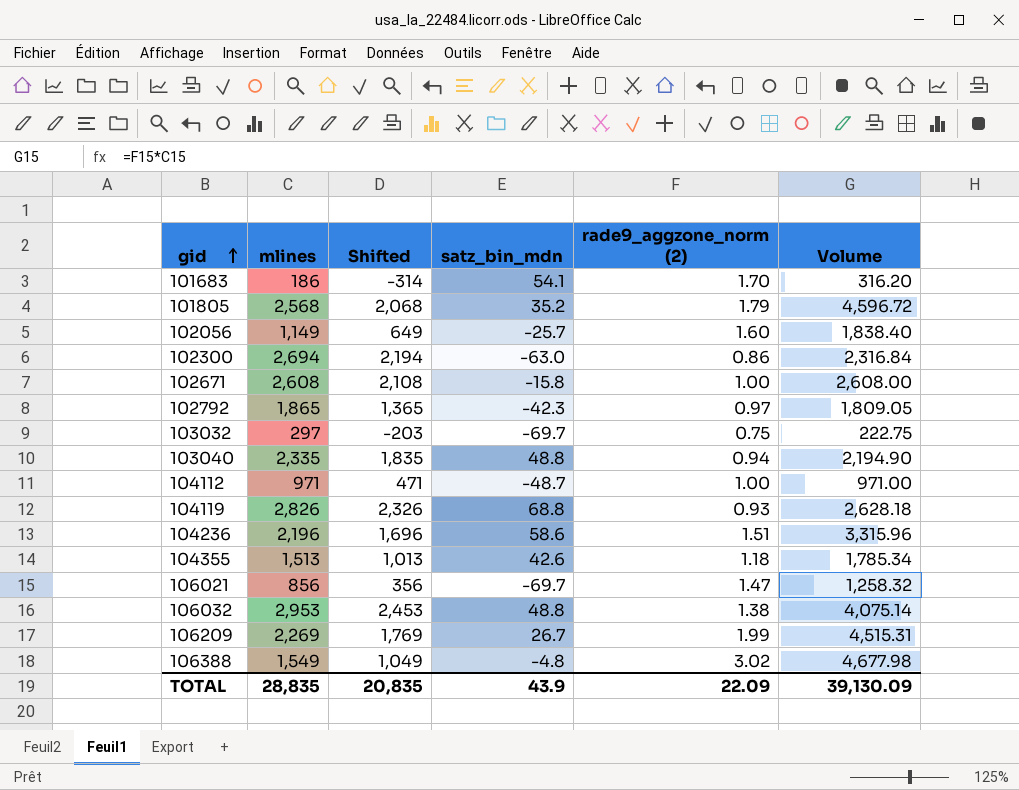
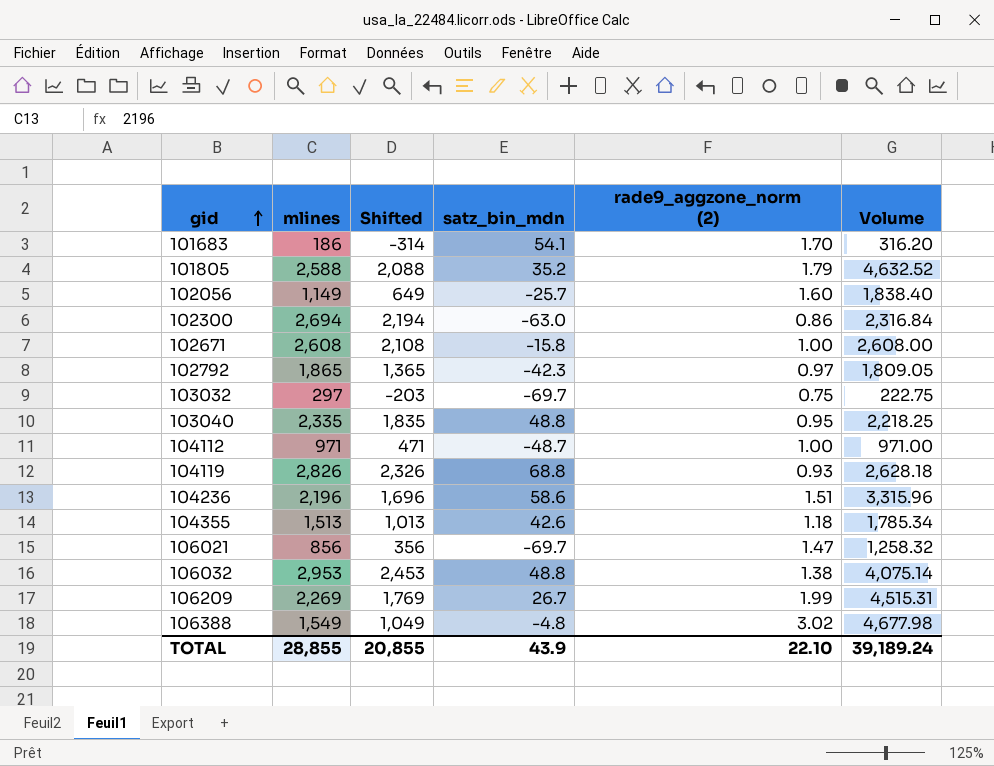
101805 | mlines: 2,568 -> 2,588
101805 | Shifted: 2,068 -> 2,088
101805 | Volume: 4,596.72 -> 4,632.52
103040 | rade9_aggzone_norm (2): 0.94 -> 0.95
103040 | Volume: 2,194.90 -> 2,218.25
TOTAL | mlines: 28,835 -> 28,855
TOTAL | Shifted: 20,835 -> 20,855
TOTAL | rade9_aggzone_norm (2): 22.09 -> 22.10
TOTAL | Volume: 39,130.09 -> 39,189.24

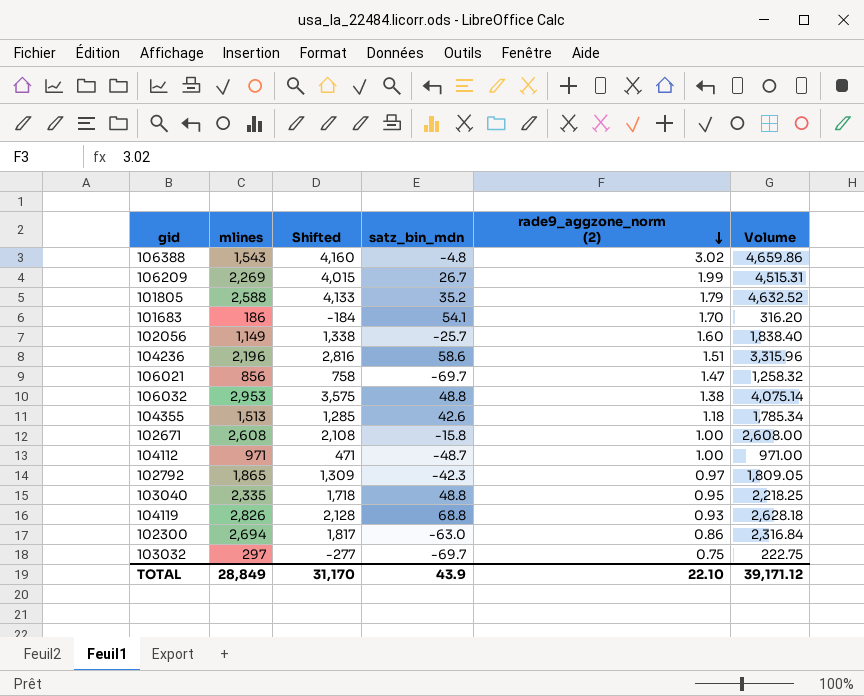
row order: gid ascending -> rade9_aggzone_norm (2) descending
column Shifted | formula: [mlines] - 500 -> [Volume] - 500
106388 | mlines: 1,549 -> 1,543
106388 | Volume: 4,677.98 -> 4,659.86
TOTAL | mlines: 28,855 -> 28,849
TOTAL | Shifted: 20,855 -> 31,170
TOTAL | Volume: 39,189.24 -> 39,171.12

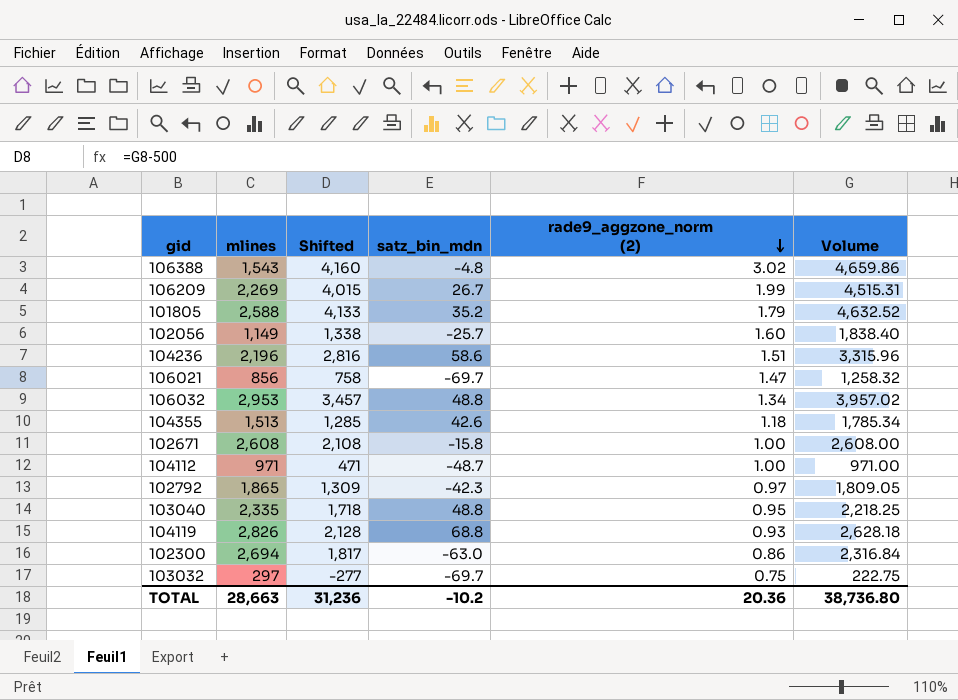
row 101683: 186 | -184 | 54.1 | 1.70 | 316.20 -> none
106032 | Shifted: 3,575 -> 3,457
106032 | rade9_aggzone_norm (2): 1.38 -> 1.34
106032 | Volume: 4,075.14 -> 3,957.02
TOTAL | mlines: 28,849 -> 28,663
TOTAL | Shifted: 31,170 -> 31,236
TOTAL | satz_bin_mdn: 43.9 -> -10.2
TOTAL | rade9_aggzone_norm (2): 22.10 -> 20.36
TOTAL | Volume: 39,171.12 -> 38,736.80

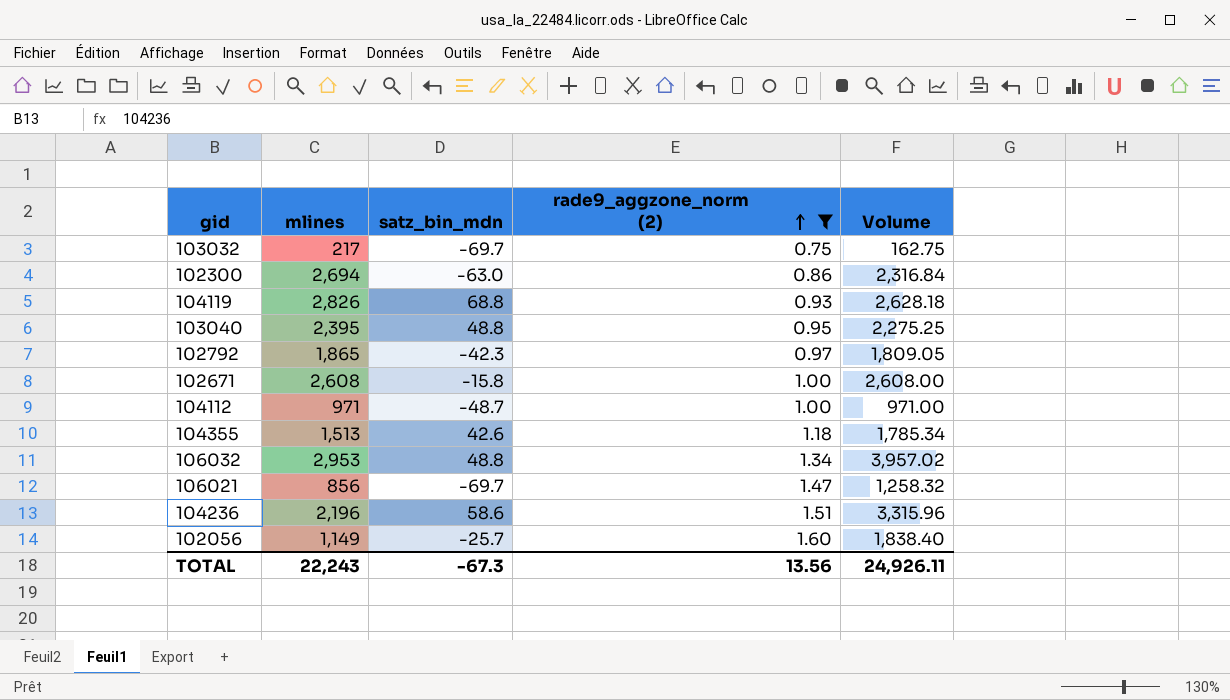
filter: none -> rade9_aggzone_norm (2) <= 1.60
row order: rade9_aggzone_norm (2) descending -> rade9_aggzone_norm (2) ascending
column Shifted | formula: [Volume] - 500 -> none
103032 | mlines: 297 -> 217
103032 | Volume: 222.75 -> 162.75
103040 | mlines: 2,335 -> 2,395
103040 | Volume: 2,218.25 -> 2,275.25
TOTAL | mlines: 28,663 -> 22,243
TOTAL | satz_bin_mdn: -10.2 -> -67.3
TOTAL | rade9_aggzone_norm (2): 20.36 -> 13.56
TOTAL | Volume: 38,736.80 -> 24,926.11

